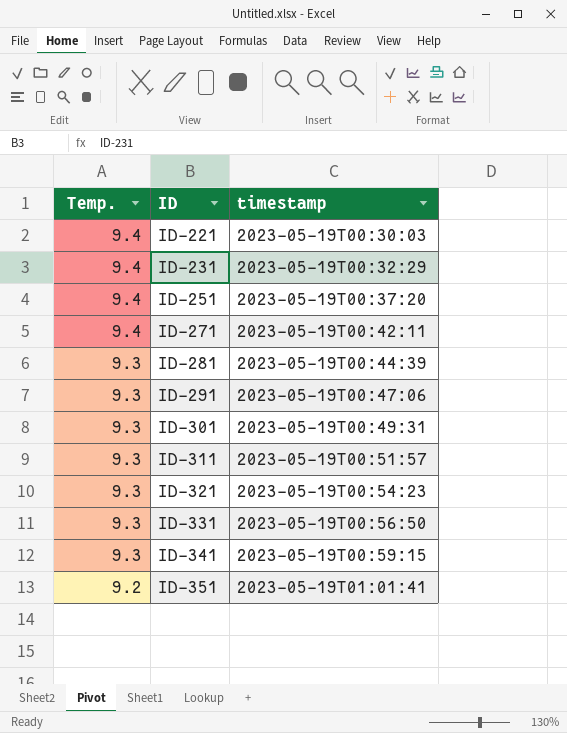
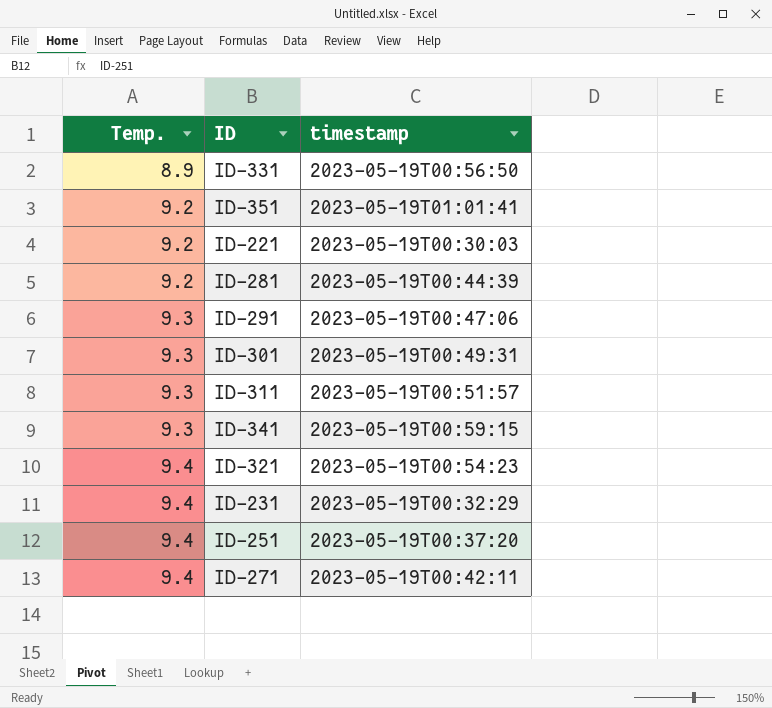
row order: Temp. descending -> Temp. ascending
ID-331 | Temp.: 9.3 -> 8.9
ID-221 | Temp.: 9.4 -> 9.2
ID-281 | Temp.: 9.3 -> 9.2
ID-321 | Temp.: 9.3 -> 9.4

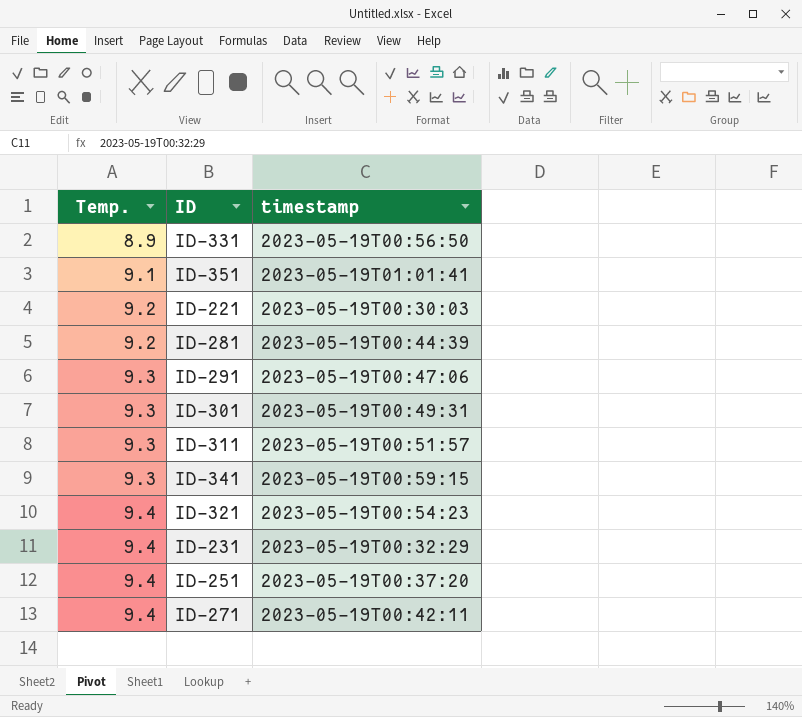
ID-351 | Temp.: 9.2 -> 9.1

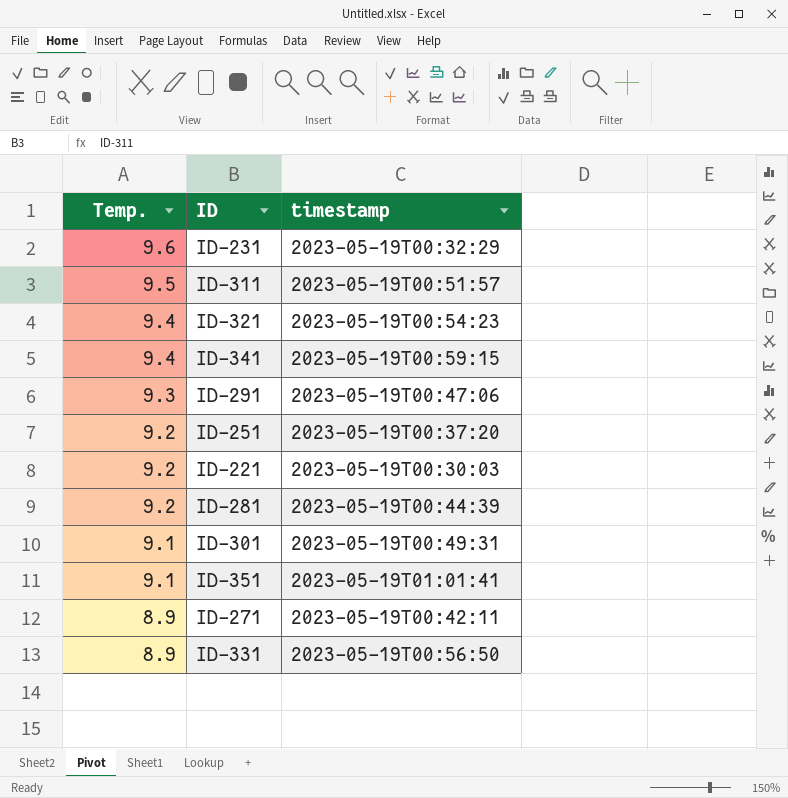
row order: Temp. ascending -> Temp. descending
ID-231 | Temp.: 9.4 -> 9.6
ID-311 | Temp.: 9.3 -> 9.5
ID-341 | Temp.: 9.3 -> 9.4
ID-251 | Temp.: 9.4 -> 9.2
ID-301 | Temp.: 9.3 -> 9.1
ID-271 | Temp.: 9.4 -> 8.9

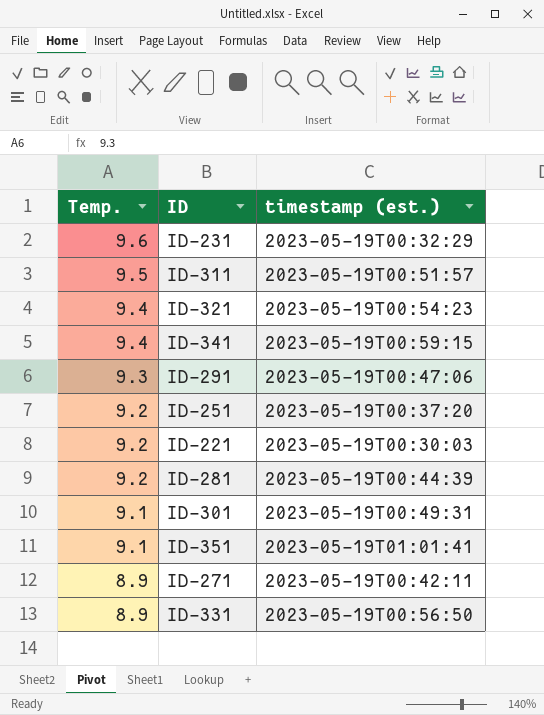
column name: timestamp -> timestamp (est.)

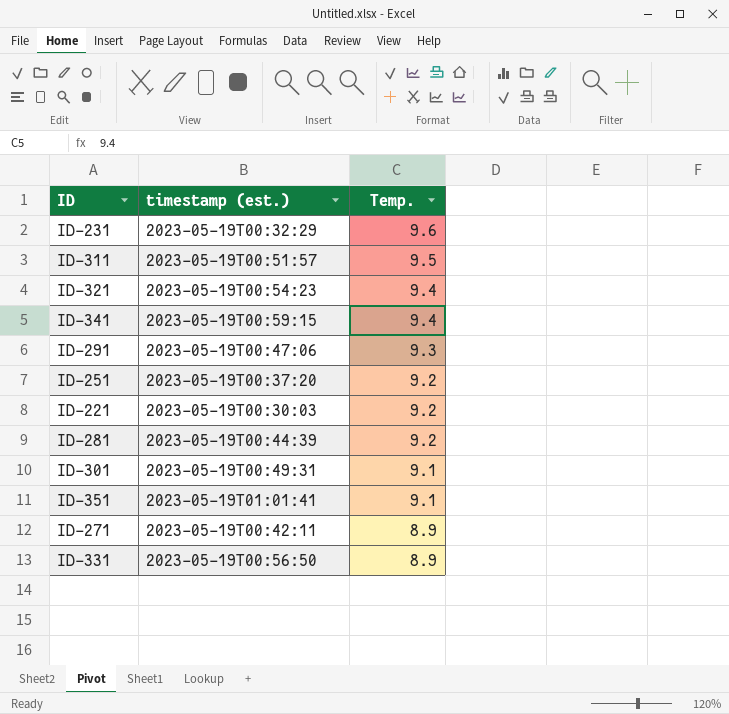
column Temp. | position: 1 -> 3

